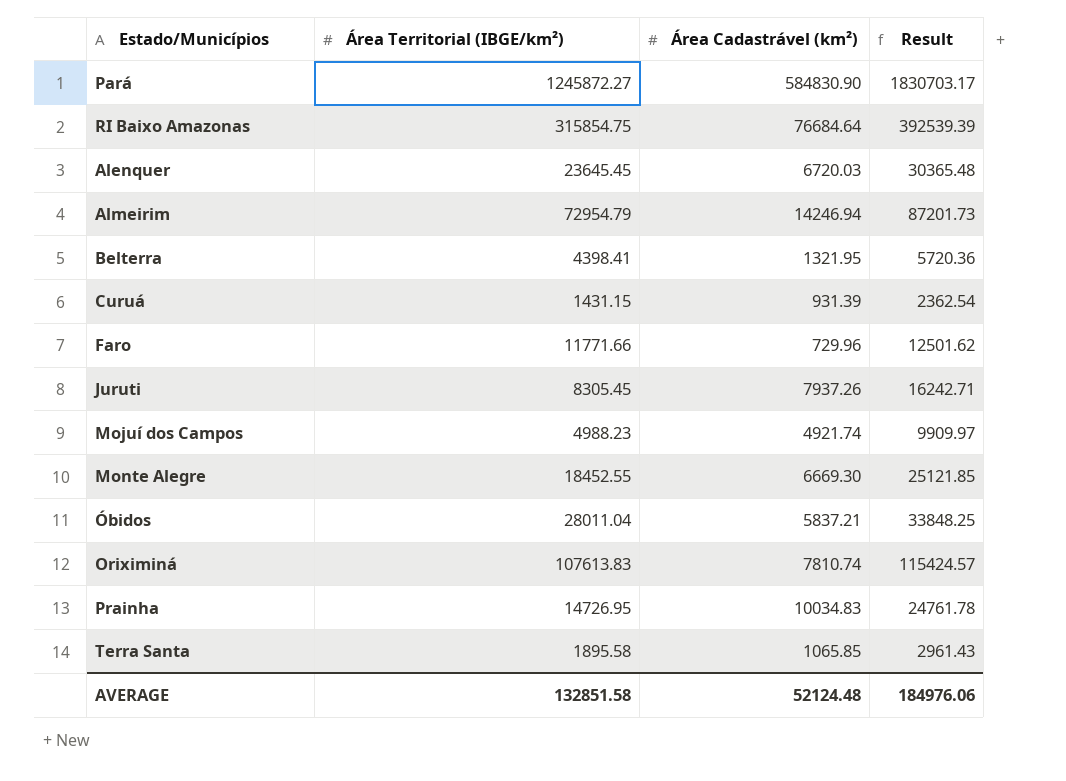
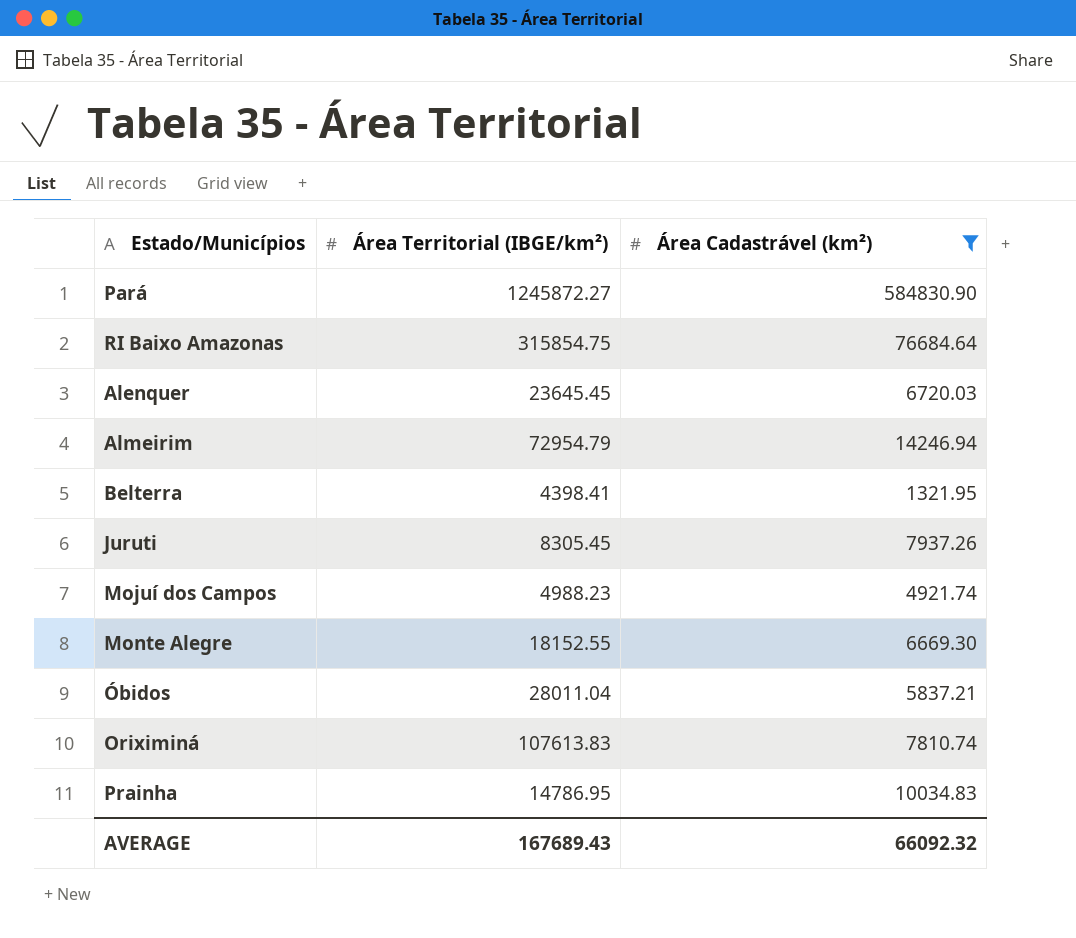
filter: none -> Área Cadastrável (km²) >= 1321.95
column Result | formula: [Área Territorial (IBGE/km²)] + [Área Cadastrável (km²)] -> none
Monte Alegre | Área Territorial (IBGE/km²): 18452.55 -> 18152.55
Prainha | Área Territorial (IBGE/km²): 14726.95 -> 14786.95
AVERAGE | Área Territorial (IBGE/km²): 132851.58 -> 167689.43
AVERAGE | Área Cadastrável (km²): 52124.48 -> 66092.32

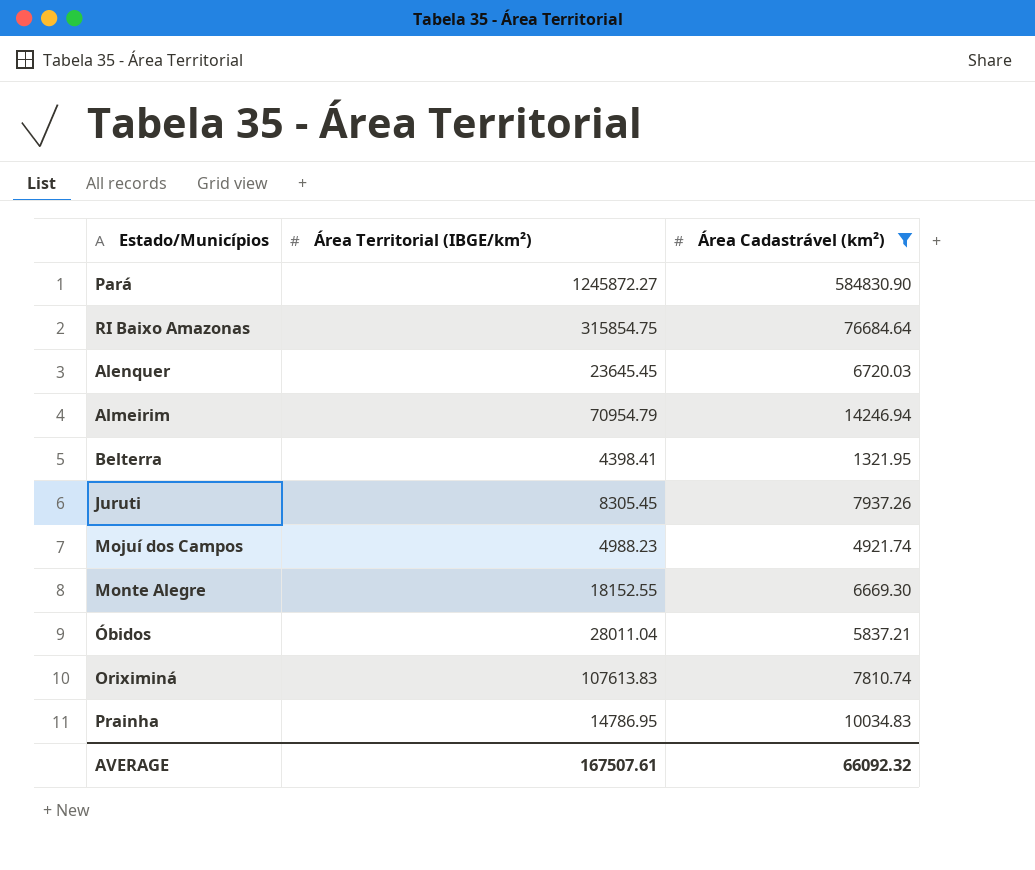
Almeirim | Área Territorial (IBGE/km²): 72954.79 -> 70954.79
AVERAGE | Área Territorial (IBGE/km²): 167689.43 -> 167507.61

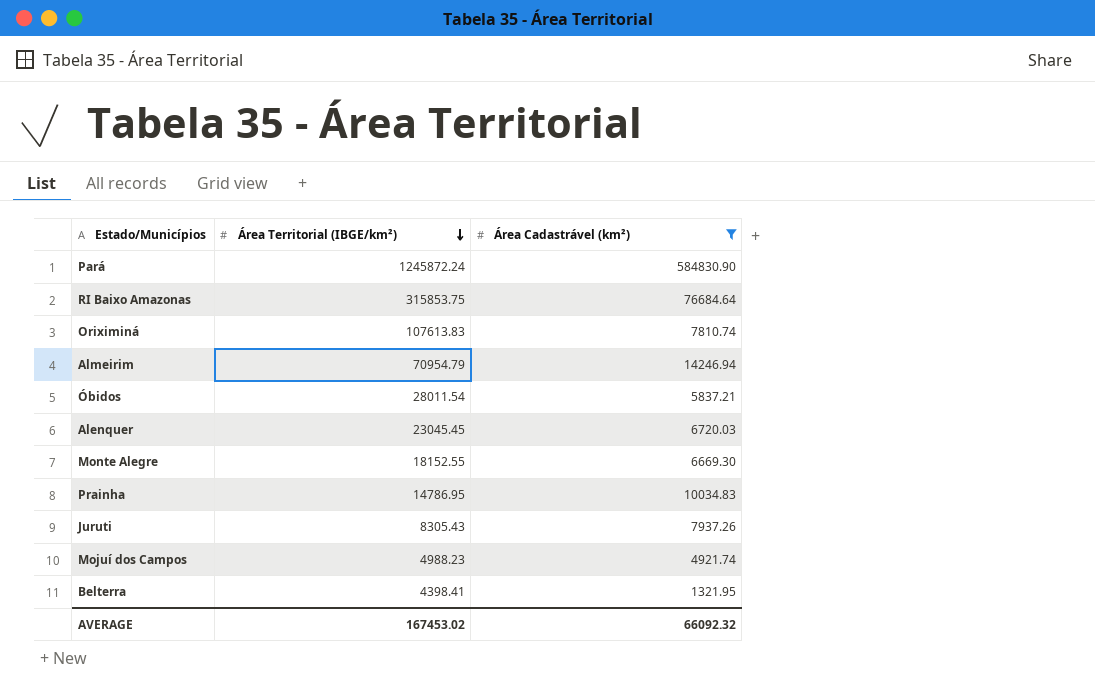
row order: none -> Área Territorial (IBGE/km²) descending
Pará | Área Territorial (IBGE/km²): 1245872.27 -> 1245872.24
RI Baixo Amazonas | Área Territorial (IBGE/km²): 315854.75 -> 315853.75
Óbidos | Área Territorial (IBGE/km²): 28011.04 -> 28011.54
Alenquer | Área Territorial (IBGE/km²): 23645.45 -> 23045.45
Juruti | Área Territorial (IBGE/km²): 8305.45 -> 8305.43
AVERAGE | Área Territorial (IBGE/km²): 167507.61 -> 167453.02

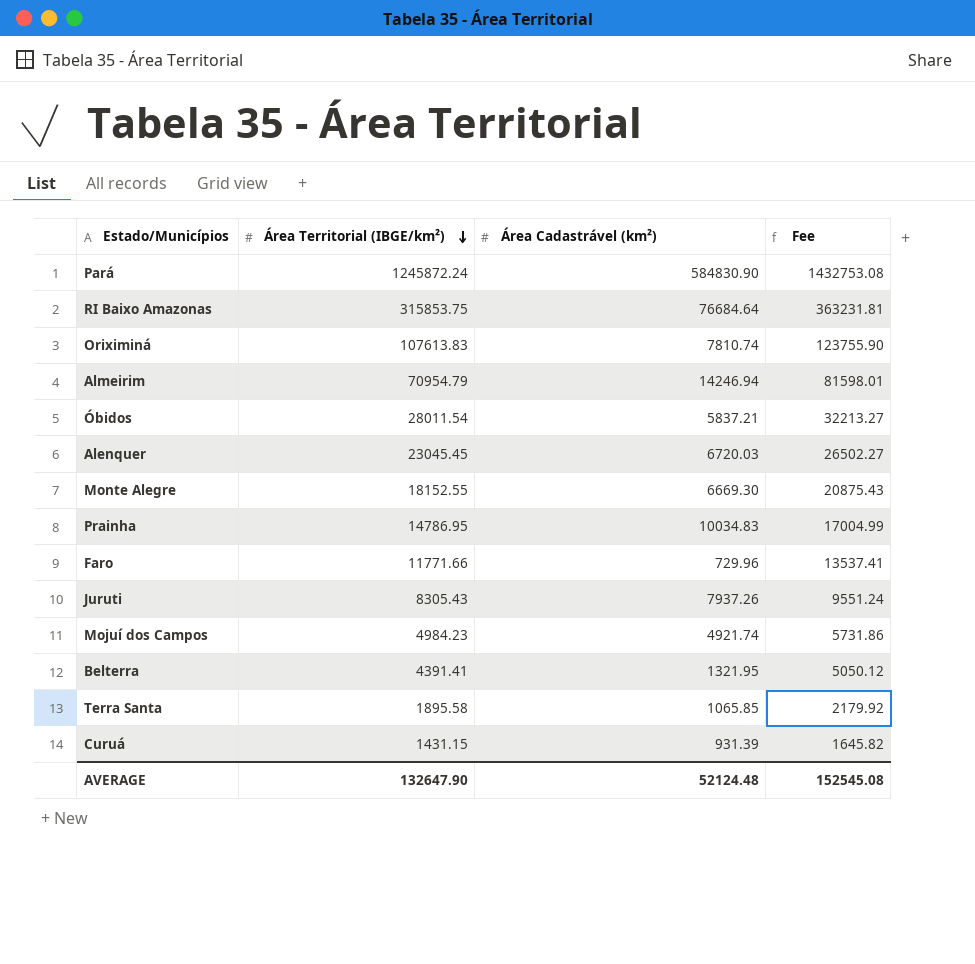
filter: Área Cadastrável (km²) >= 1321.95 -> none
column Fee | formula: none -> [Área Territorial (IBGE/km²)] * 1.15
Mojuí dos Campos | Área Territorial (IBGE/km²): 4988.23 -> 4984.23
Belterra | Área Territorial (IBGE/km²): 4398.41 -> 4391.41
AVERAGE | Área Territorial (IBGE/km²): 167453.02 -> 132647.90
AVERAGE | Área Cadastrável (km²): 66092.32 -> 52124.48

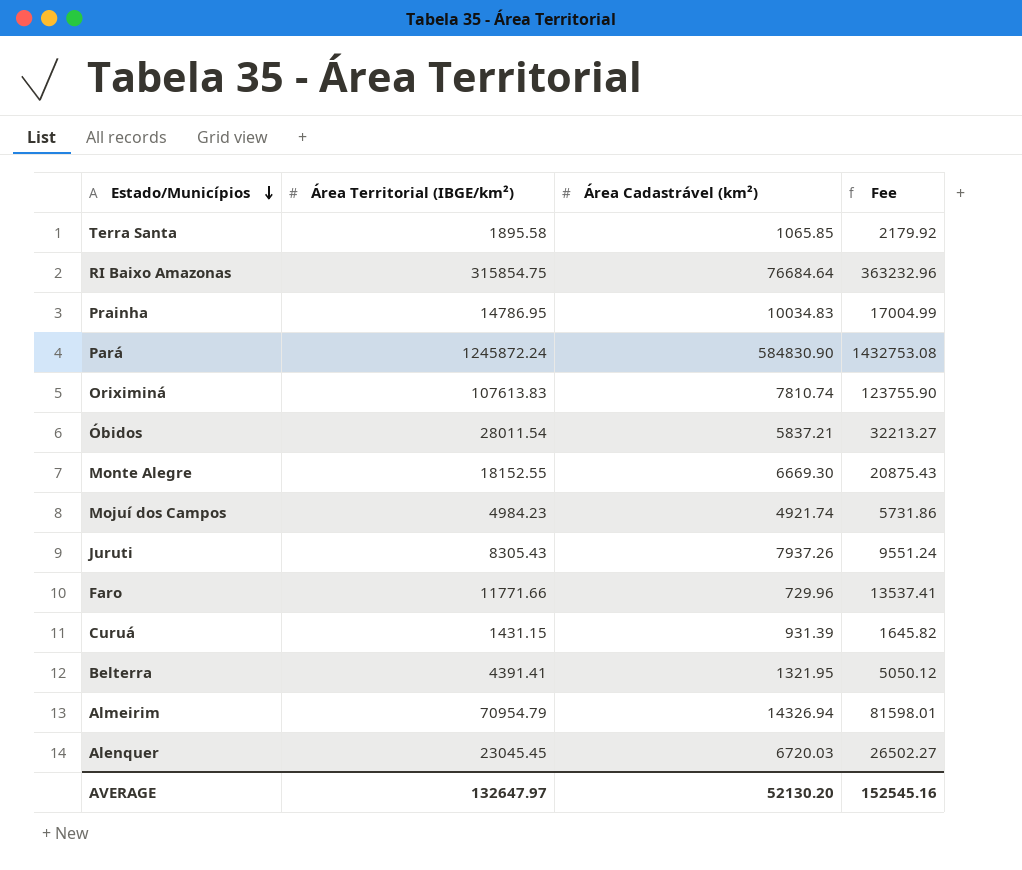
row order: Área Territorial (IBGE/km²) descending -> Estado/Municípios descending
RI Baixo Amazonas | Área Territorial (IBGE/km²): 315853.75 -> 315854.75
RI Baixo Amazonas | Fee: 363231.81 -> 363232.96
Almeirim | Área Cadastrável (km²): 14246.94 -> 14326.94
AVERAGE | Área Territorial (IBGE/km²): 132647.90 -> 132647.97
AVERAGE | Área Cadastrável (km²): 52124.48 -> 52130.20
AVERAGE | Fee: 152545.08 -> 152545.16

